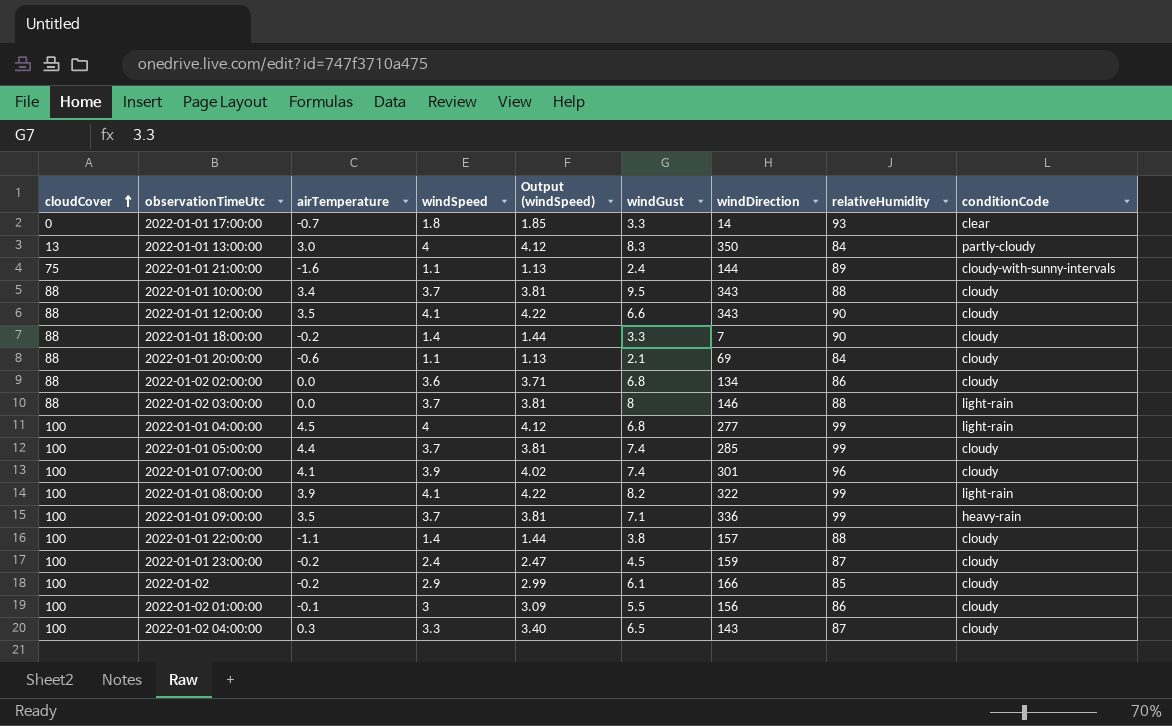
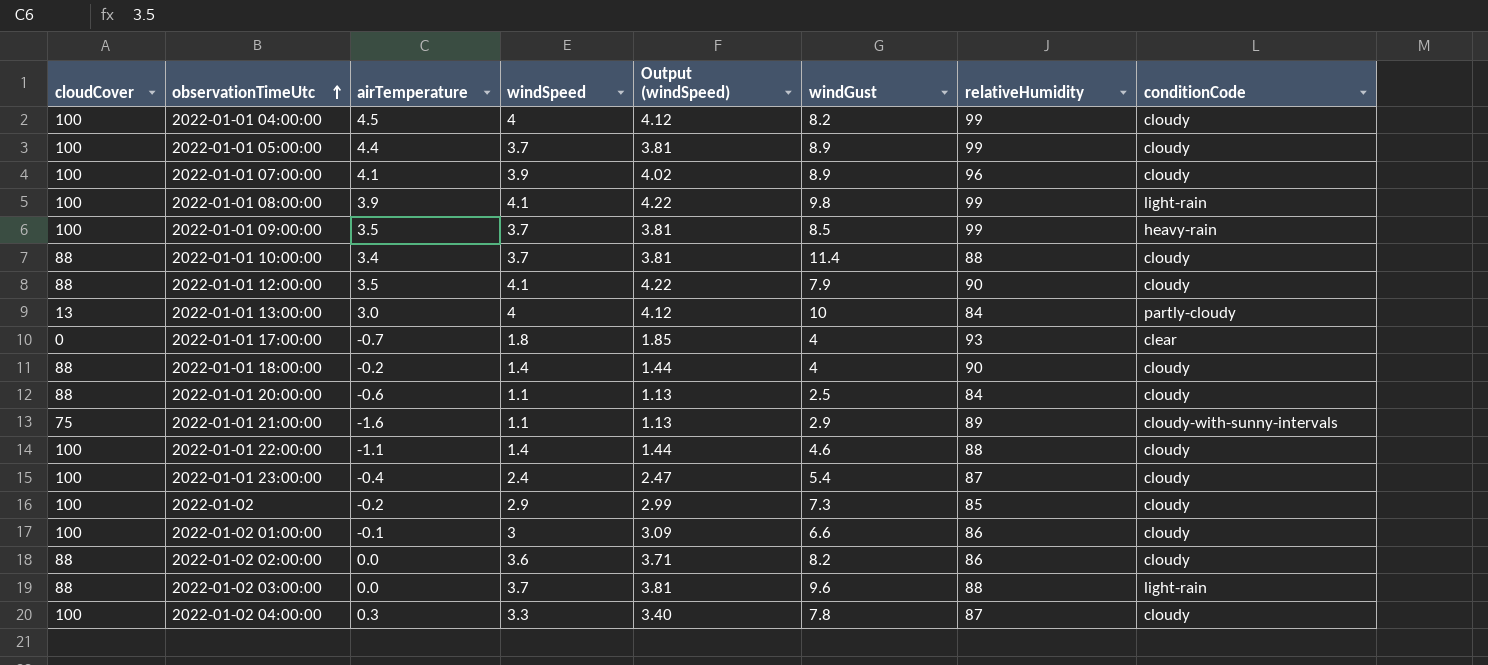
row order: cloudCover ascending -> observationTimeUtc ascending
column windDirection | position: 7 -> none
2022-01-01 04:00:00 | windGust: 6.8 -> 8.2
2022-01-01 04:00:00 | conditionCode: light-rain -> cloudy
2022-01-01 05:00:00 | windGust: 7.4 -> 8.9
2022-01-01 07:00:00 | windGust: 7.4 -> 8.9
2022-01-01 08:00:00 | windGust: 8.2 -> 9.8
2022-01-01 09:00:00 | windGust: 7.1 -> 8.5
2022-01-01 10:00:00 | windGust: 9.5 -> 11.4
2022-01-01 12:00:00 | windGust: 6.6 -> 7.9
2022-01-01 13:00:00 | windGust: 8.3 -> 10
2022-01-01 17:00:00 | windGust: 3.3 -> 4
2022-01-01 18:00:00 | windGust: 3.3 -> 4
2022-01-01 20:00:00 | windGust: 2.1 -> 2.5
2022-01-01 21:00:00 | windGust: 2.4 -> 2.9
2022-01-01 22:00:00 | windGust: 3.8 -> 4.6
2022-01-01 23:00:00 | airTemperature: -0.2 -> -0.4
2022-01-01 23:00:00 | windGust: 4.5 -> 5.4
2022-01-02 | windGust: 6.1 -> 7.3
2022-01-02 01:00:00 | windGust: 5.5 -> 6.6
2022-01-02 02:00:00 | windGust: 6.8 -> 8.2
2022-01-02 03:00:00 | windGust: 8 -> 9.6
2022-01-02 04:00:00 | windGust: 6.5 -> 7.8

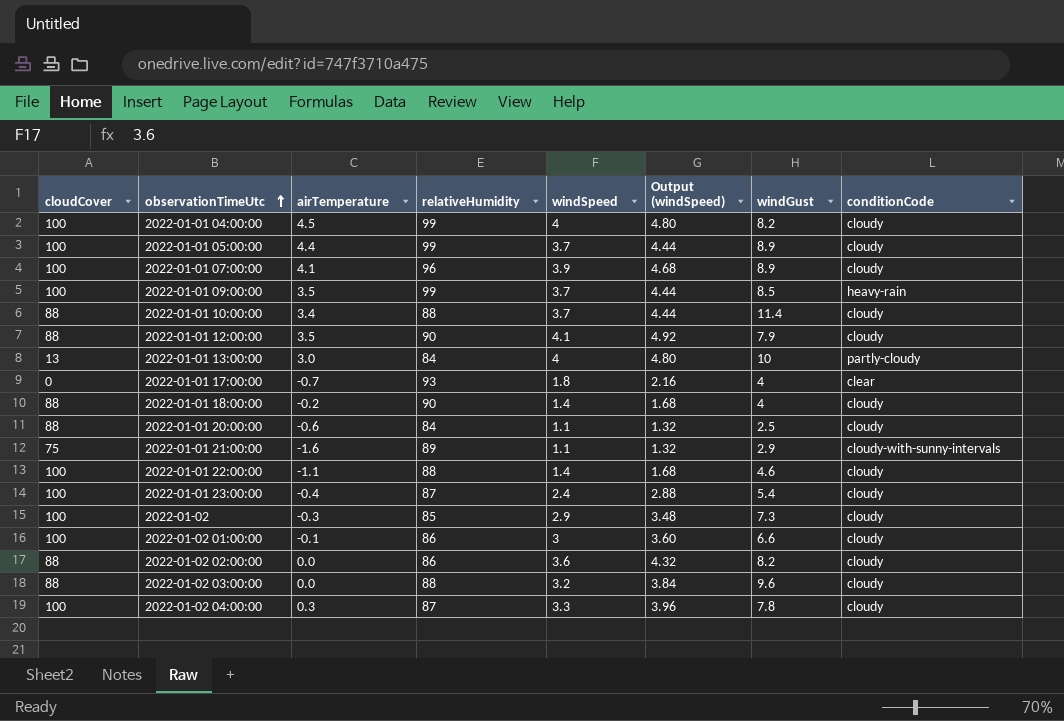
column relativeHumidity | position: 7 -> 4
column Output (windSpeed) | formula: [windSpeed] * 1.03 -> [windSpeed] * 1.2
row 2022-01-01 08:00:00: 100 | 3.9 | 4.1 | 4.22 | 9.8 | 99 | light-rain -> none
2022-01-02 | airTemperature: -0.2 -> -0.3
2022-01-02 03:00:00 | windSpeed: 3.7 -> 3.2
2022-01-02 03:00:00 | conditionCode: light-rain -> cloudy

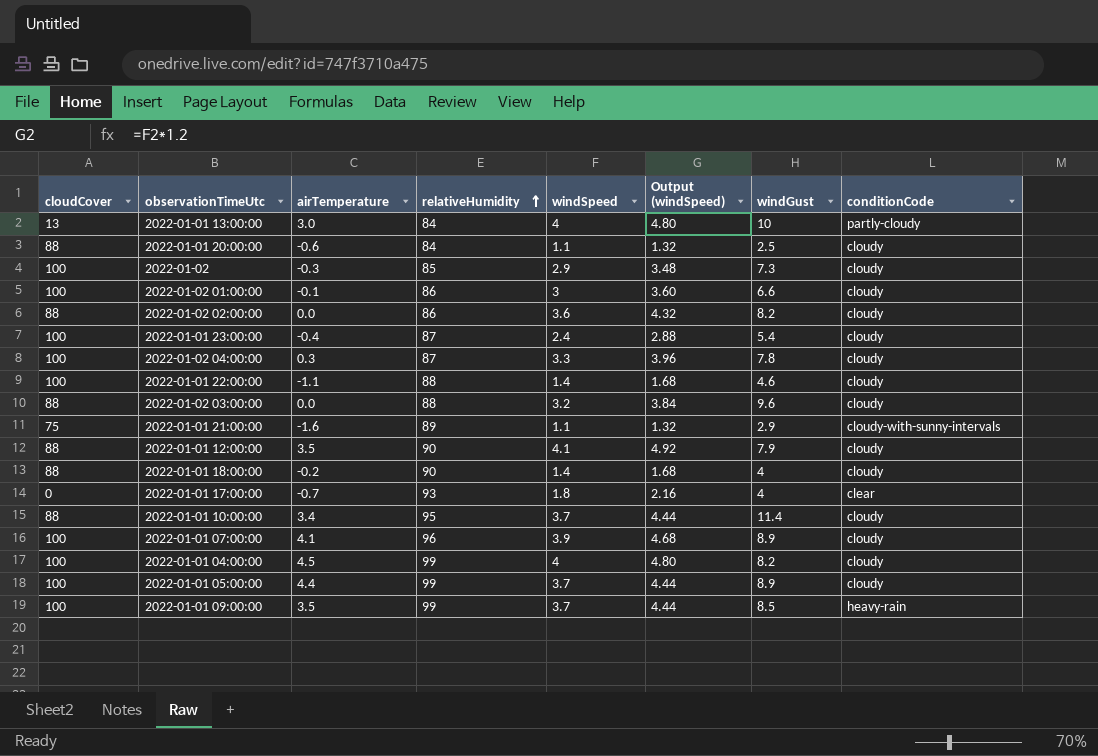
row order: observationTimeUtc ascending -> relativeHumidity ascending
2022-01-01 10:00:00 | relativeHumidity: 88 -> 95

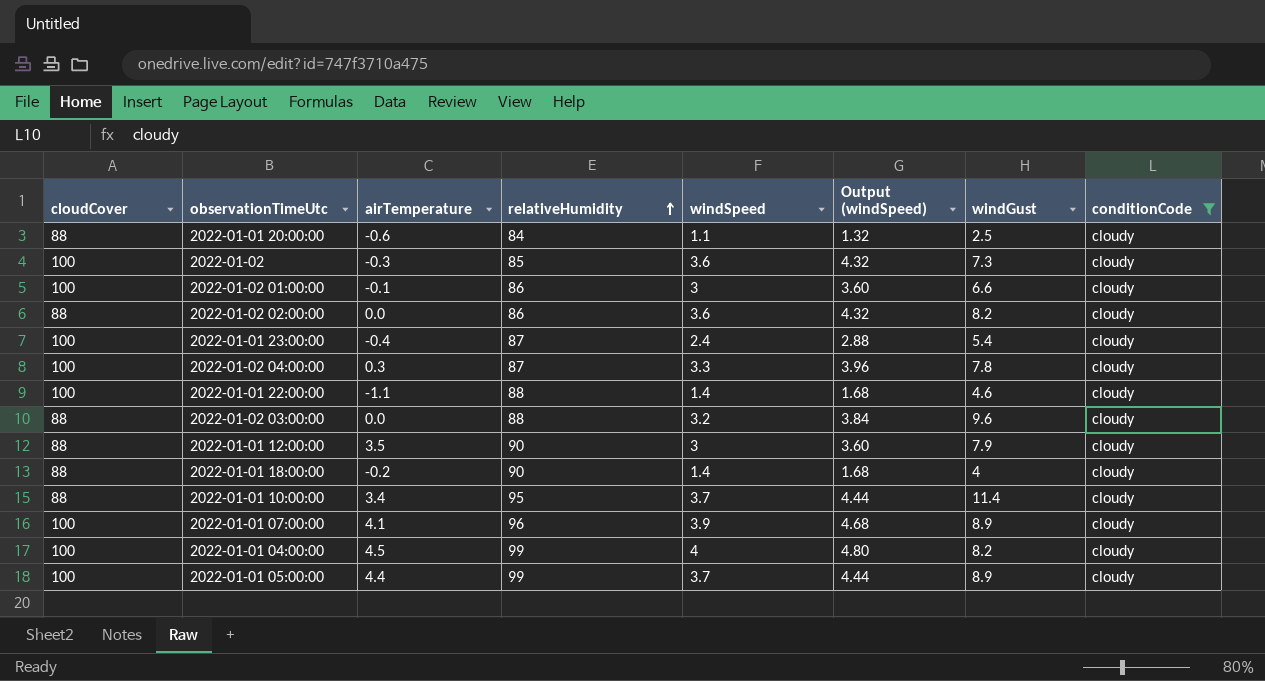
filter: none -> conditionCode = cloudy
2022-01-02 | windSpeed: 2.9 -> 3.6
2022-01-02 | Output (windSpeed): 3.48 -> 4.32
2022-01-01 12:00:00 | windSpeed: 4.1 -> 3
2022-01-01 12:00:00 | Output (windSpeed): 4.92 -> 3.60

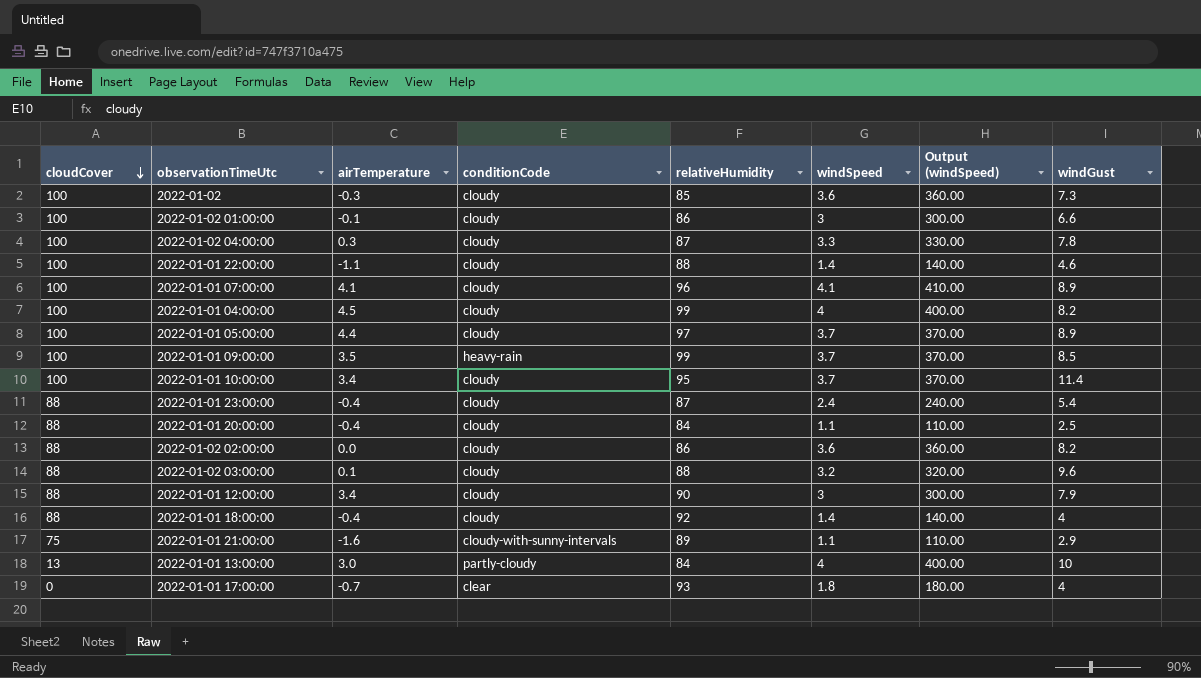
filter: conditionCode = cloudy -> none
row order: relativeHumidity ascending -> cloudCover descending
column conditionCode | position: 8 -> 4
column Output (windSpeed) | formula: [windSpeed] * 1.2 -> [windSpeed] * 100
2022-01-01 07:00:00 | windSpeed: 3.9 -> 4.1
2022-01-01 05:00:00 | relativeHumidity: 99 -> 97
2022-01-01 10:00:00 | cloudCover: 88 -> 100
2022-01-01 23:00:00 | cloudCover: 100 -> 88
2022-01-01 20:00:00 | airTemperature: -0.6 -> -0.4
2022-01-02 03:00:00 | airTemperature: 0.0 -> 0.1
2022-01-01 12:00:00 | airTemperature: 3.5 -> 3.4
2022-01-01 18:00:00 | airTemperature: -0.2 -> -0.4
2022-01-01 18:00:00 | relativeHumidity: 90 -> 92

